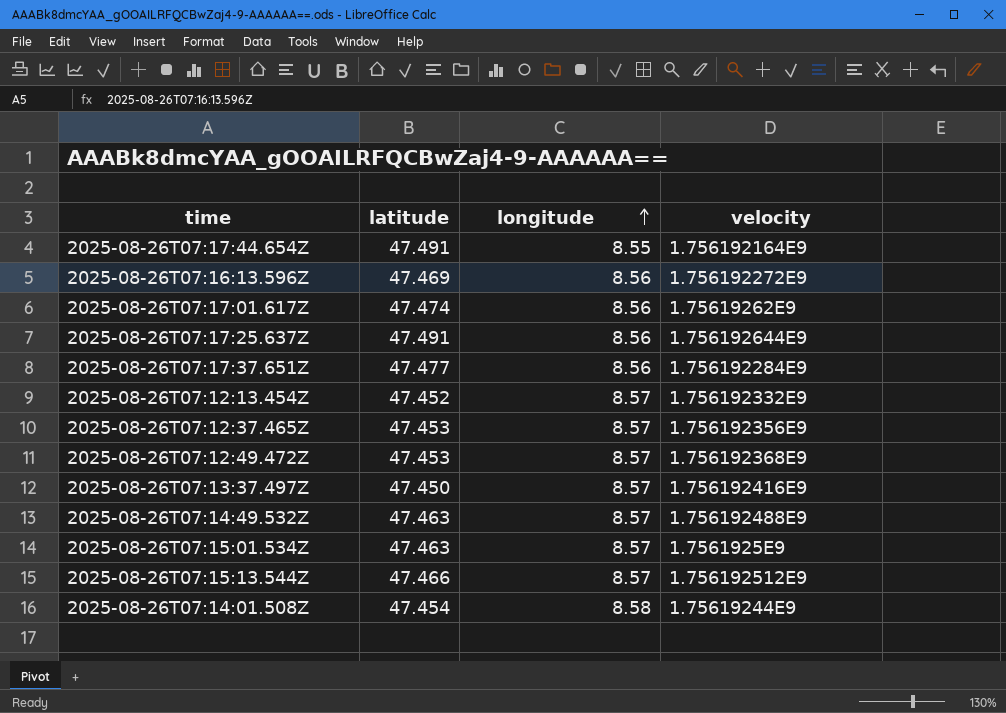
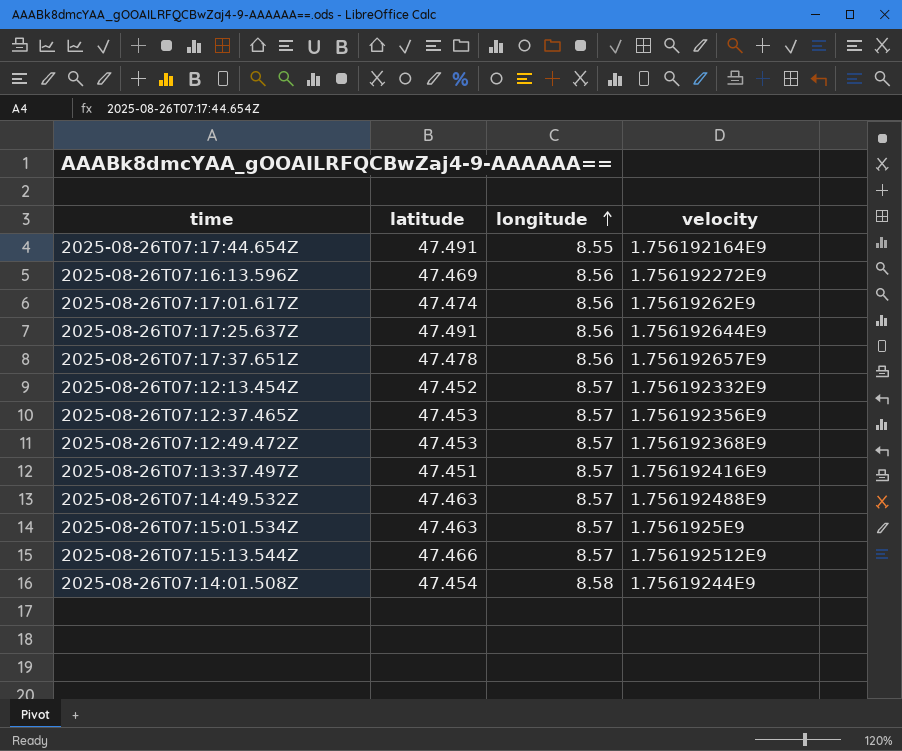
2025-08-26T07:17:37.651Z | latitude: 47.477 -> 47.478
2025-08-26T07:17:37.651Z | velocity: 1.756192284E9 -> 1.756192657E9
2025-08-26T07:13:37.497Z | latitude: 47.450 -> 47.451

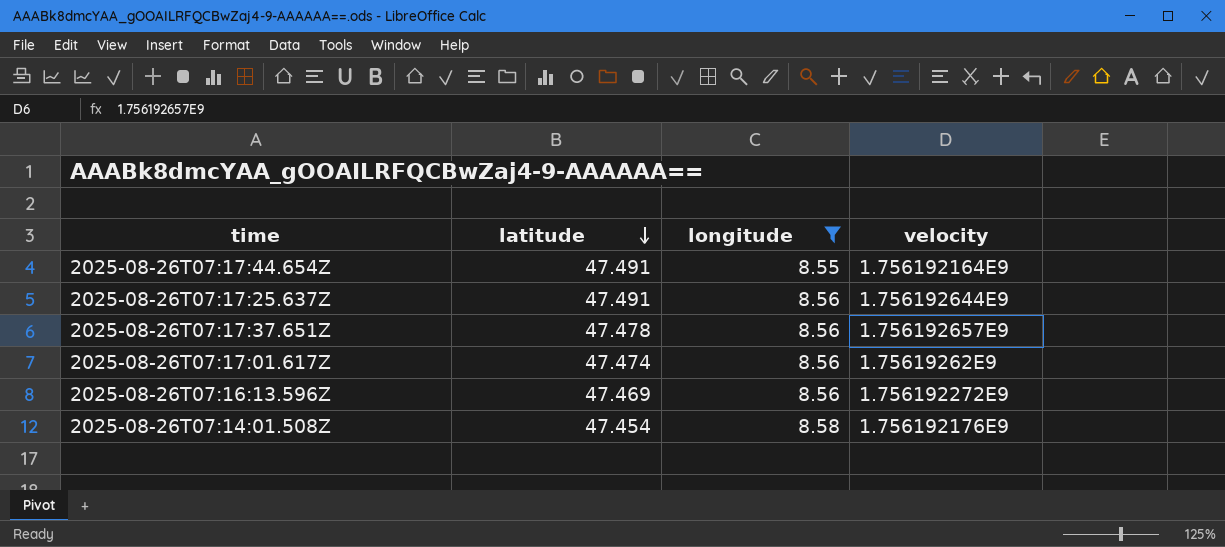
filter: none -> longitude != 8.57
row order: longitude ascending -> latitude descending
2025-08-26T07:14:01.508Z | velocity: 1.75619244E9 -> 1.756192176E9

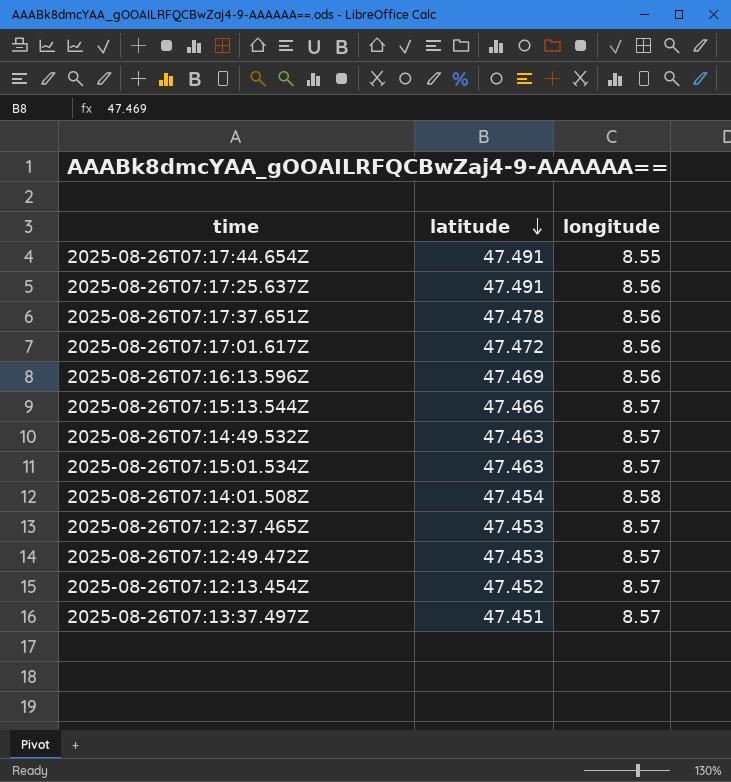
filter: longitude != 8.57 -> none
column velocity | position: 4 -> none
2025-08-26T07:17:01.617Z | latitude: 47.474 -> 47.472

